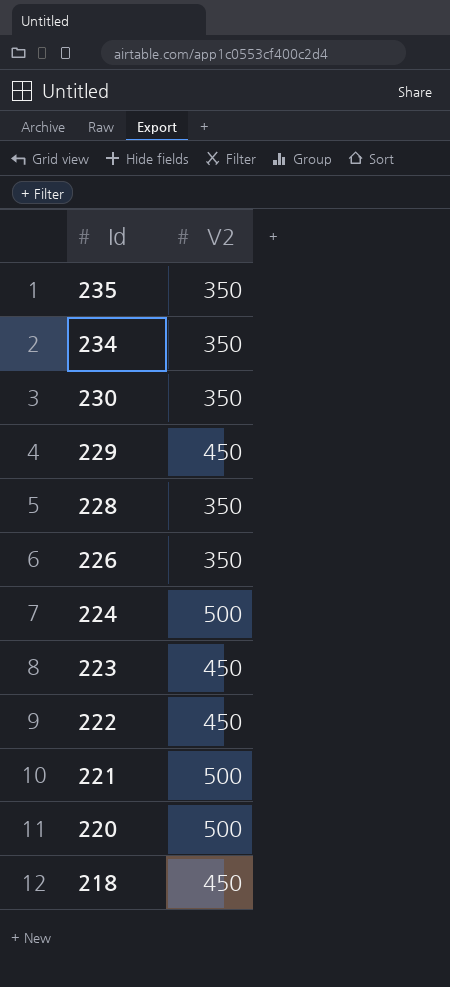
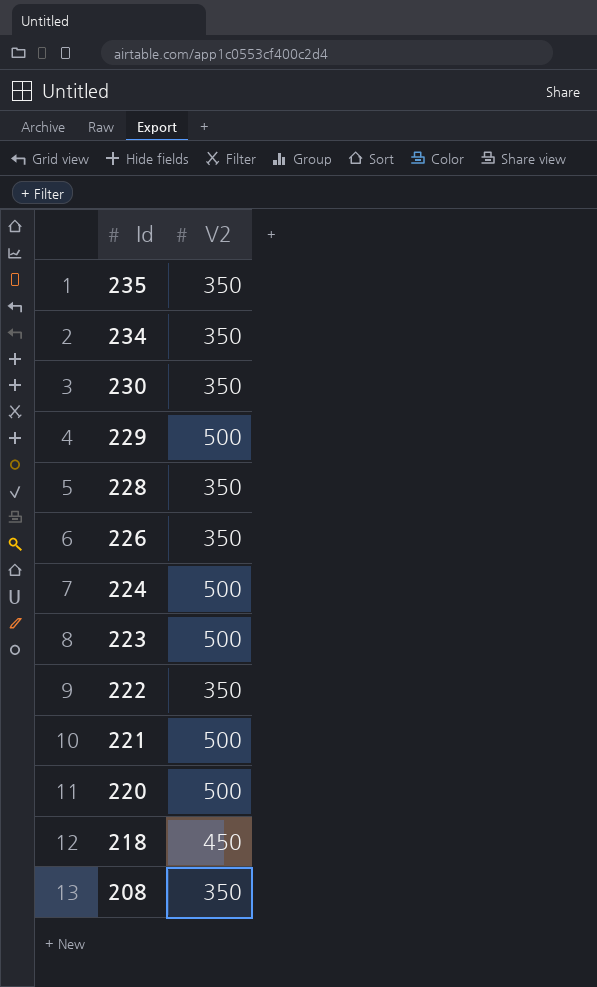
229 | V2: 450 -> 500
223 | V2: 450 -> 500
222 | V2: 450 -> 350
row 208: none -> 350

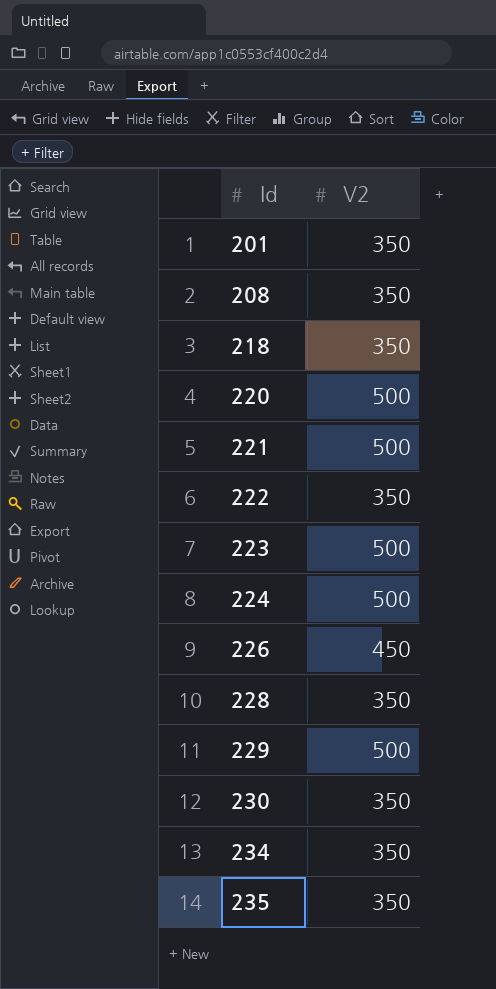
row order: Id descending -> Id ascending
row 201: none -> 350
218 | V2: 450 -> 350
226 | V2: 350 -> 450

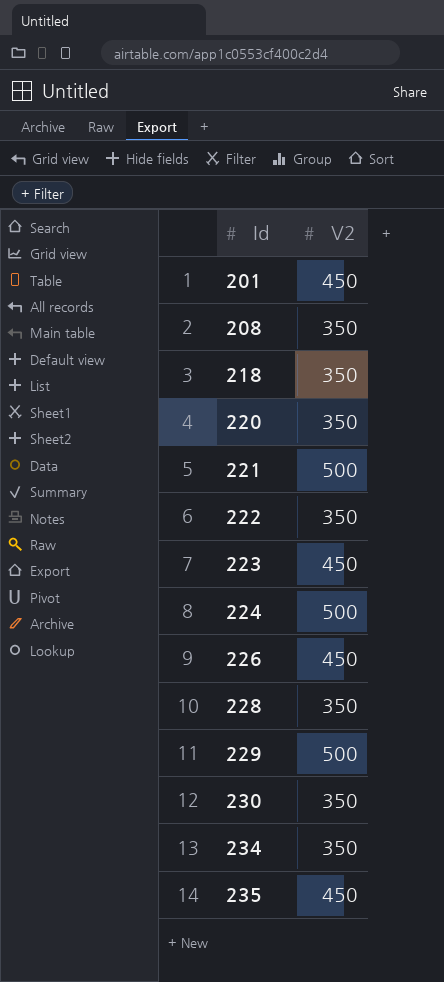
201 | V2: 350 -> 450
220 | V2: 500 -> 350
223 | V2: 500 -> 450
235 | V2: 350 -> 450

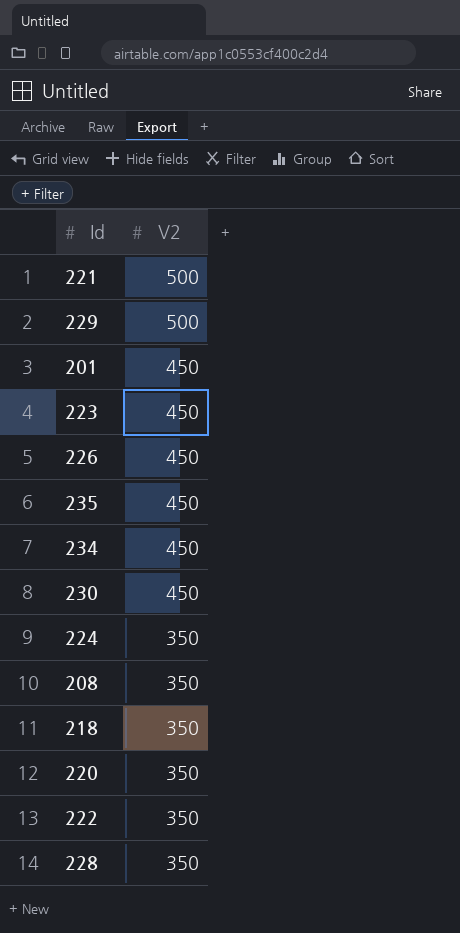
row order: Id ascending -> V2 descending
234 | V2: 350 -> 450
230 | V2: 350 -> 450
224 | V2: 500 -> 350

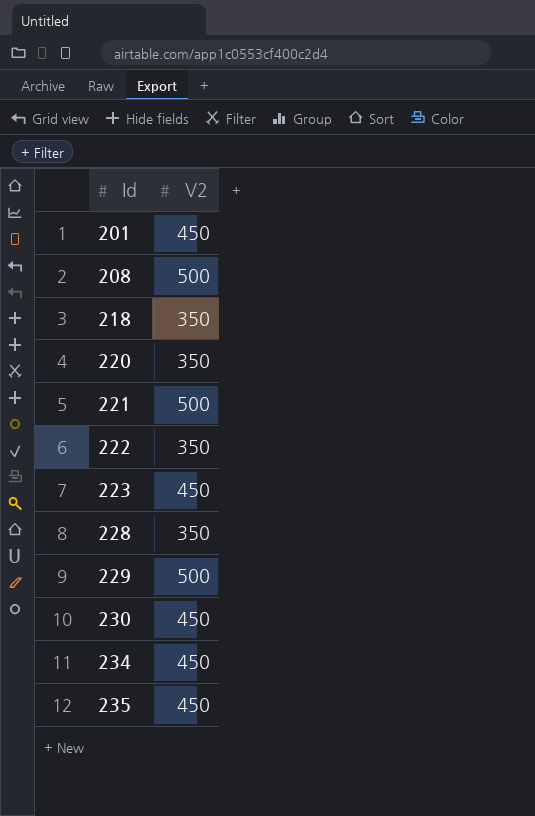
row order: V2 descending -> Id ascending
row 226: 450 -> none
row 224: 350 -> none
208 | V2: 350 -> 500

